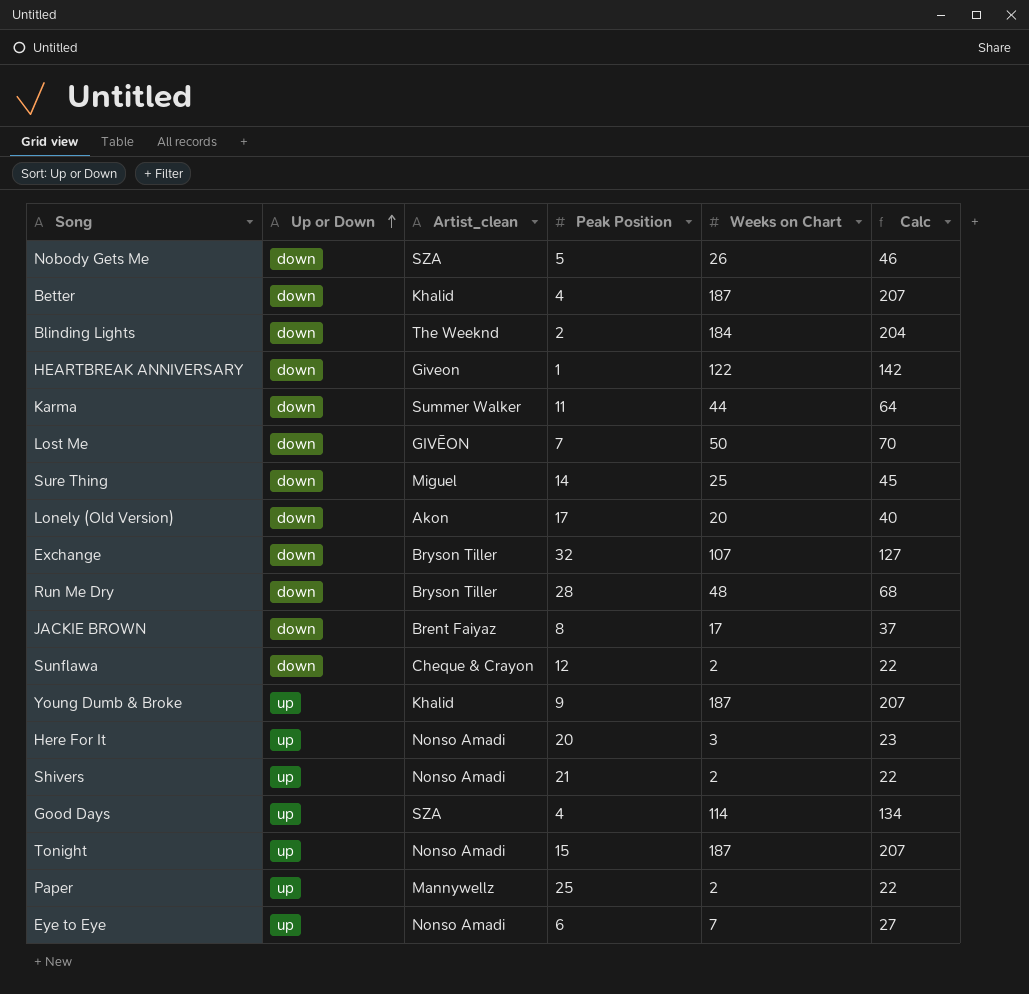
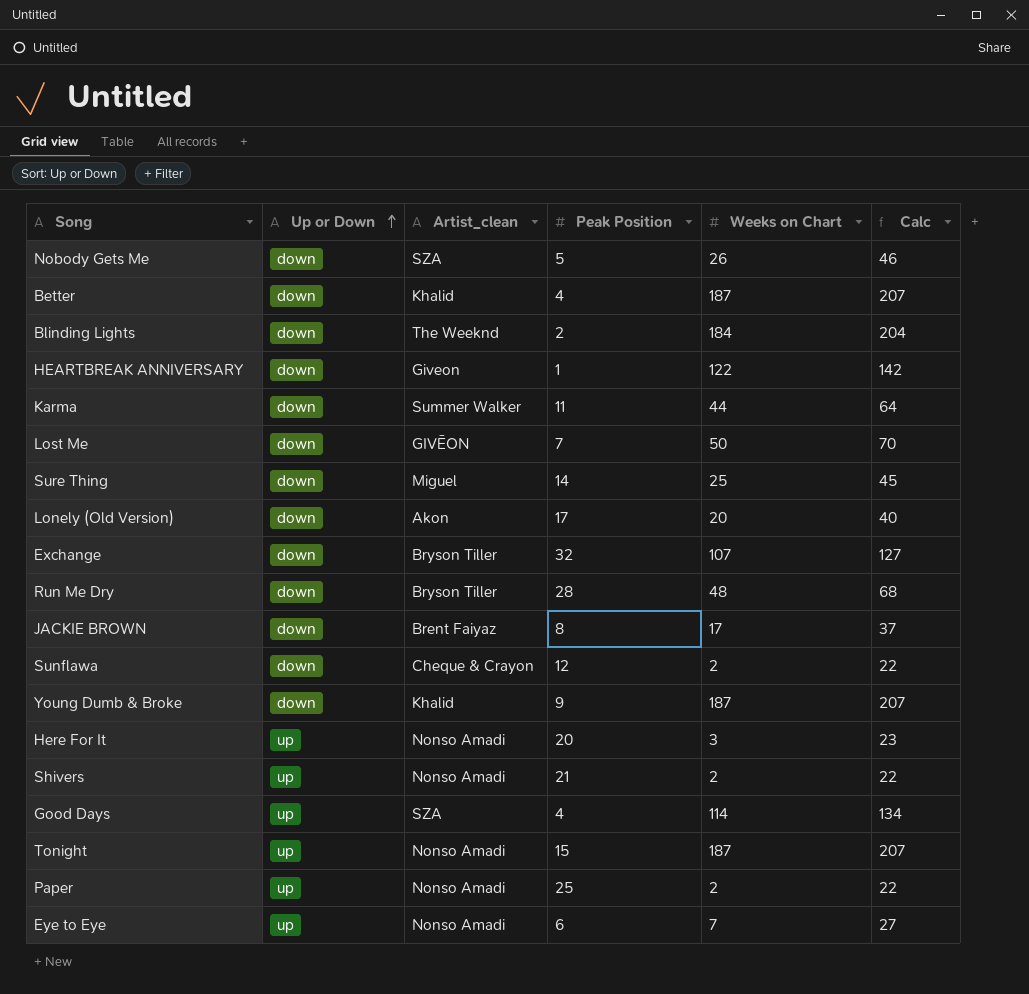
Young Dumb & Broke | Up or Down: up -> down
Paper | Artist_clean: Mannywellz -> Nonso Amadi

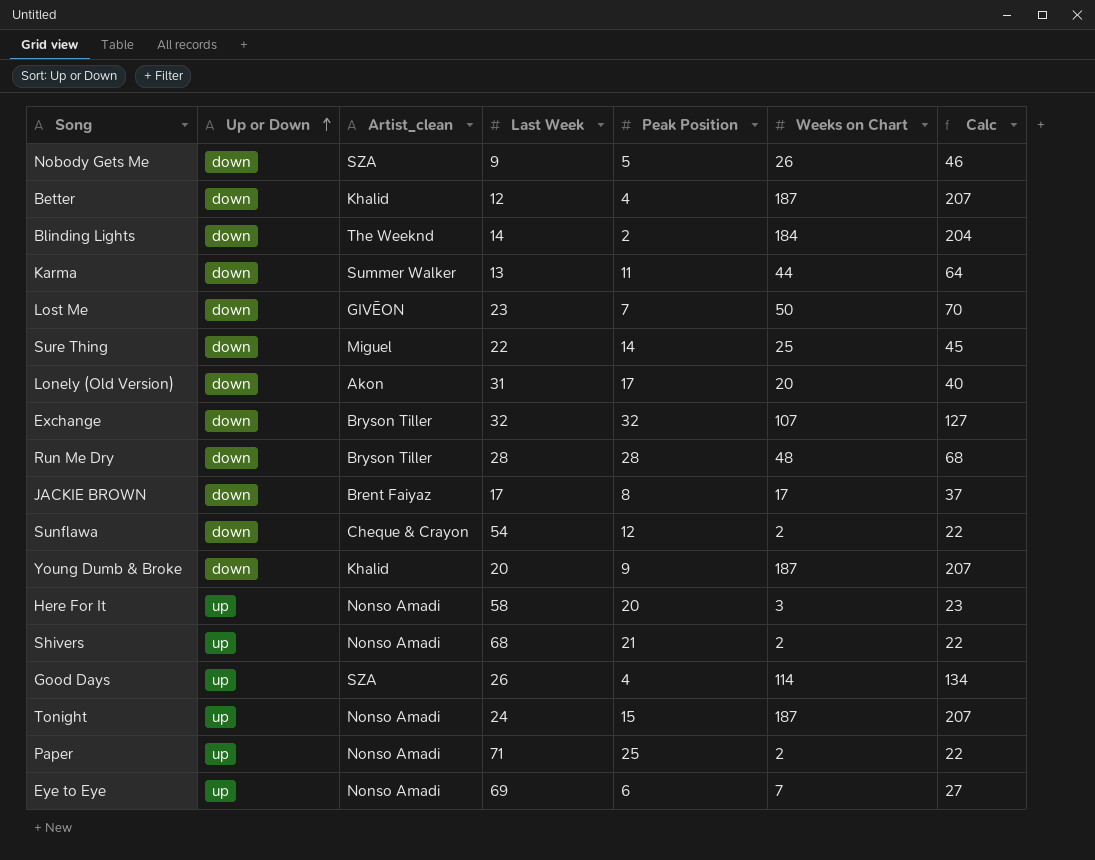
column Last Week | position: none -> 4
row HEARTBREAK ANNIVERSARY: down | Giveon | 1 | 122 | 142 -> none

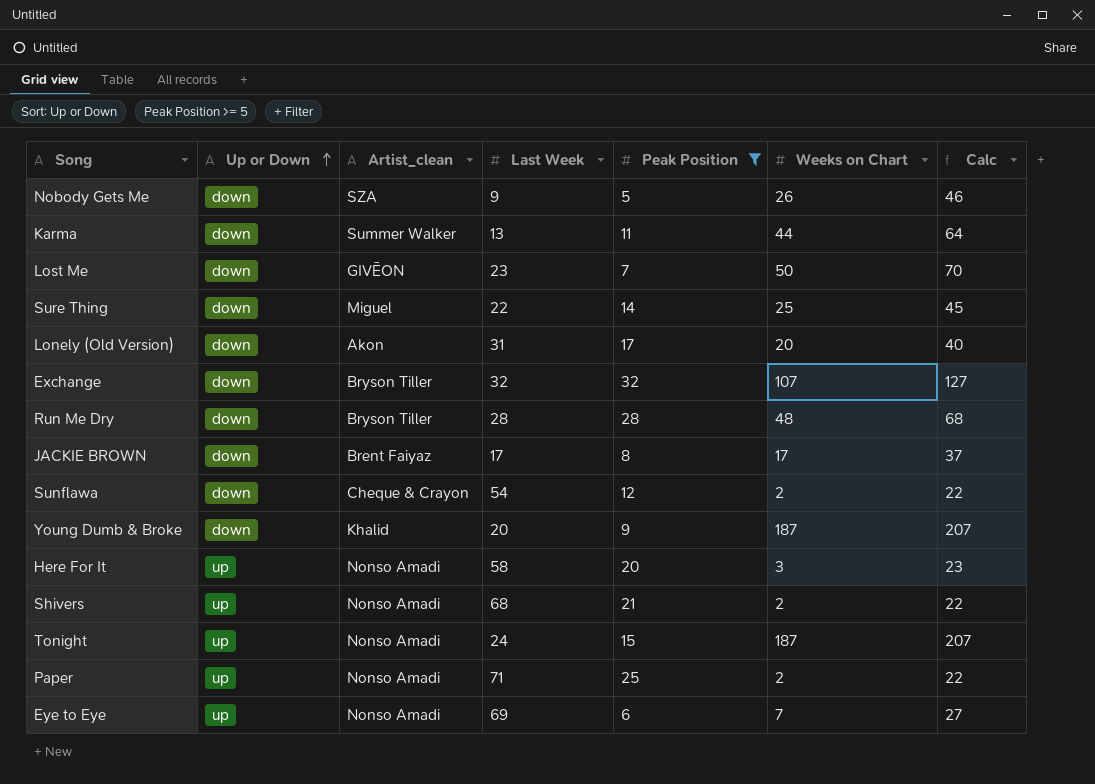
filter: none -> Peak Position >= 5

